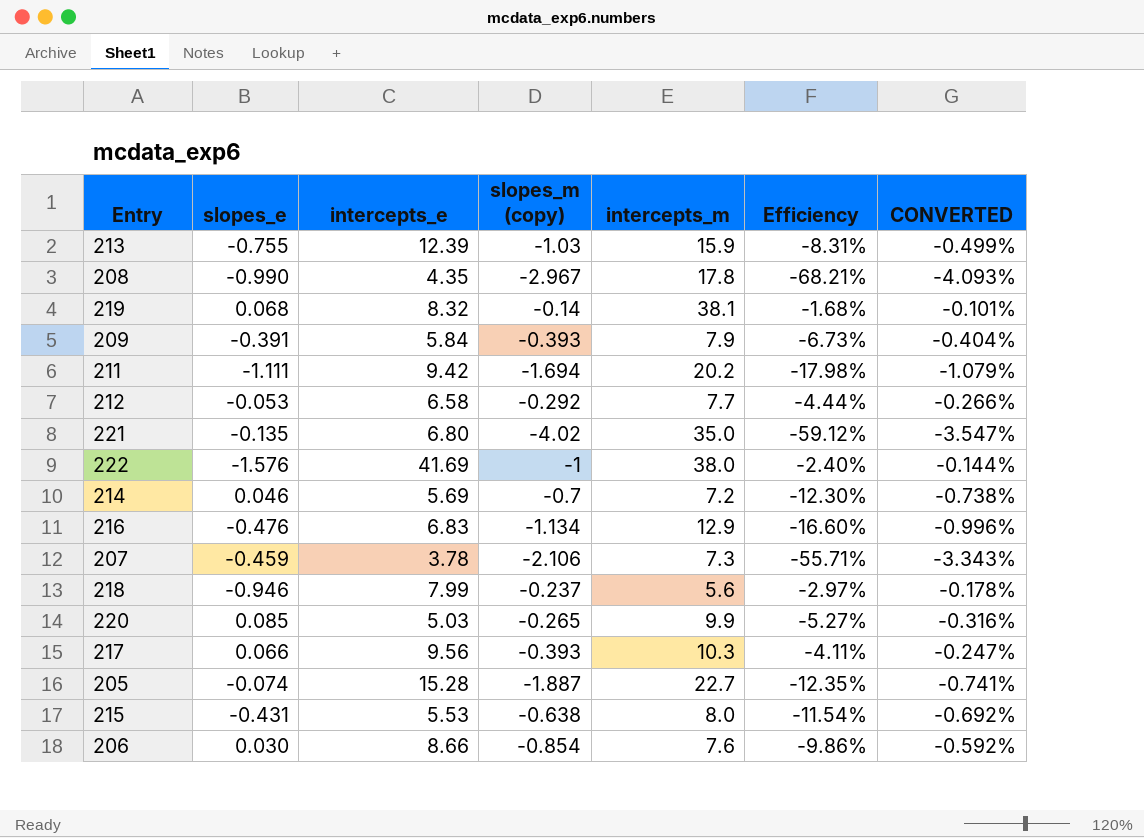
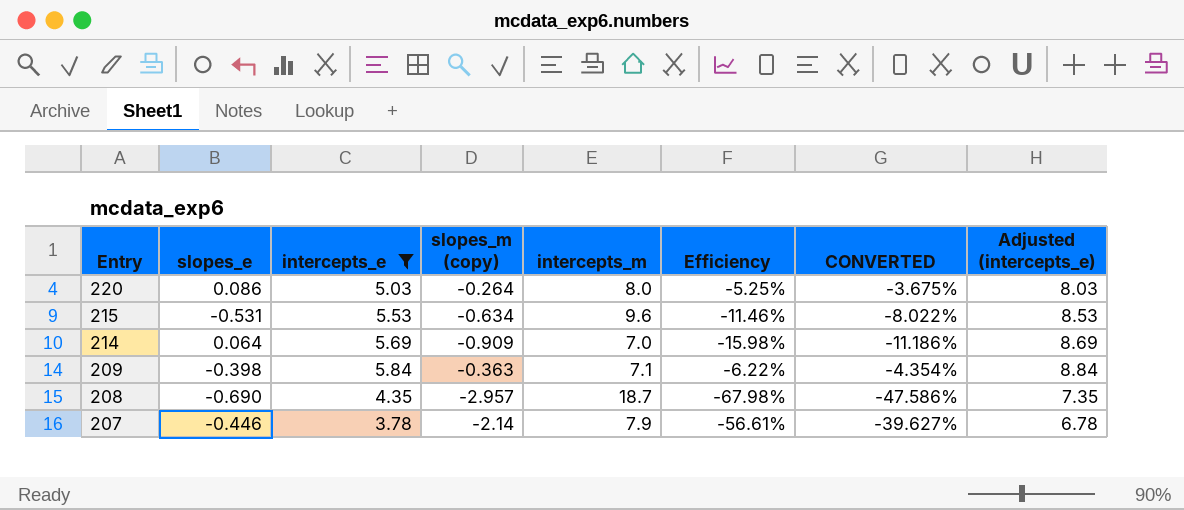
filter: none -> intercepts_e <= 5.84
row order: none -> Entry descending
column CONVERTED | formula: [Efficiency] * 0.06 -> [Efficiency] * 0.7
column Adjusted (intercepts_e) | formula: none -> [intercepts_e] + 3
220 | slopes_e: 0.085 -> 0.086
220 | slopes_m (copy): -0.265 -> -0.264
220 | intercepts_m: 9.9 -> 8.0
220 | Efficiency: -5.27% -> -5.25%
215 | slopes_e: -0.431 -> -0.531
215 | slopes_m (copy): -0.638 -> -0.634
215 | intercepts_m: 8.0 -> 9.6
215 | Efficiency: -11.54% -> -11.46%
214 | slopes_e: 0.046 -> 0.064
214 | slopes_m (copy): -0.7 -> -0.909
214 | intercepts_m: 7.2 -> 7.0
214 | Efficiency: -12.30% -> -15.98%
209 | slopes_e: -0.391 -> -0.398
209 | slopes_m (copy): -0.393 -> -0.363
209 | intercepts_m: 7.9 -> 7.1
209 | Efficiency: -6.73% -> -6.22%
208 | slopes_e: -0.990 -> -0.690
208 | slopes_m (copy): -2.967 -> -2.957
208 | intercepts_m: 17.8 -> 18.7
208 | Efficiency: -68.21% -> -67.98%
207 | slopes_e: -0.459 -> -0.446
207 | slopes_m (copy): -2.106 -> -2.14
207 | intercepts_m: 7.3 -> 7.9
207 | Efficiency: -55.71% -> -56.61%

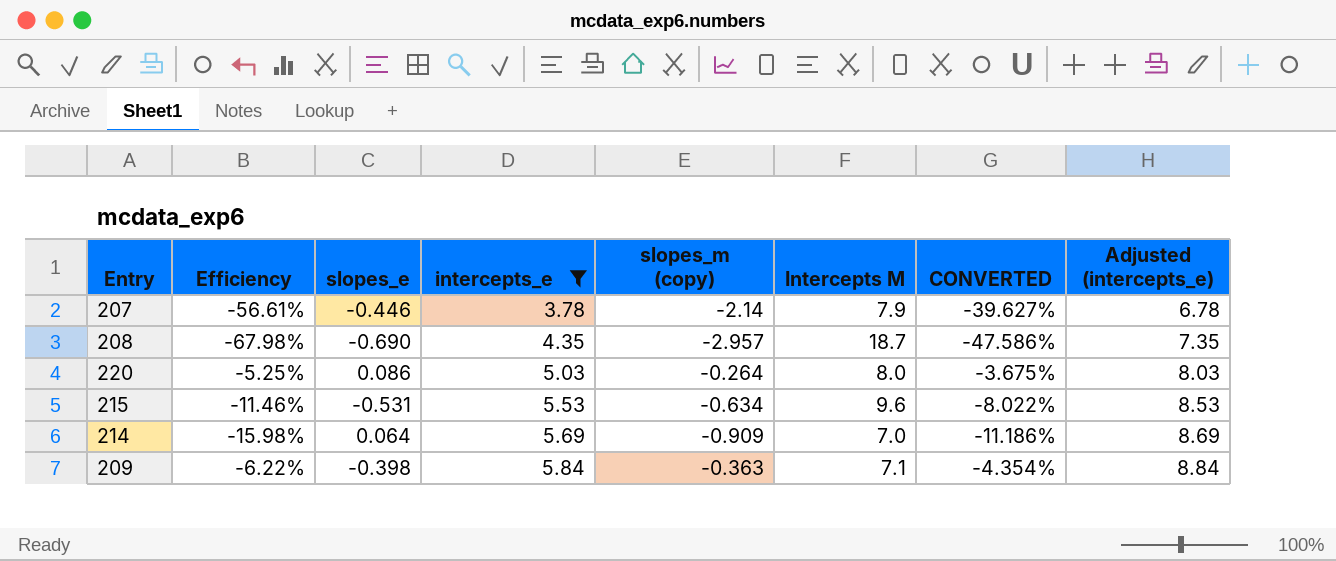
row order: Entry descending -> intercepts_e ascending
column Efficiency | position: 6 -> 2
column name: intercepts_m -> Intercepts M

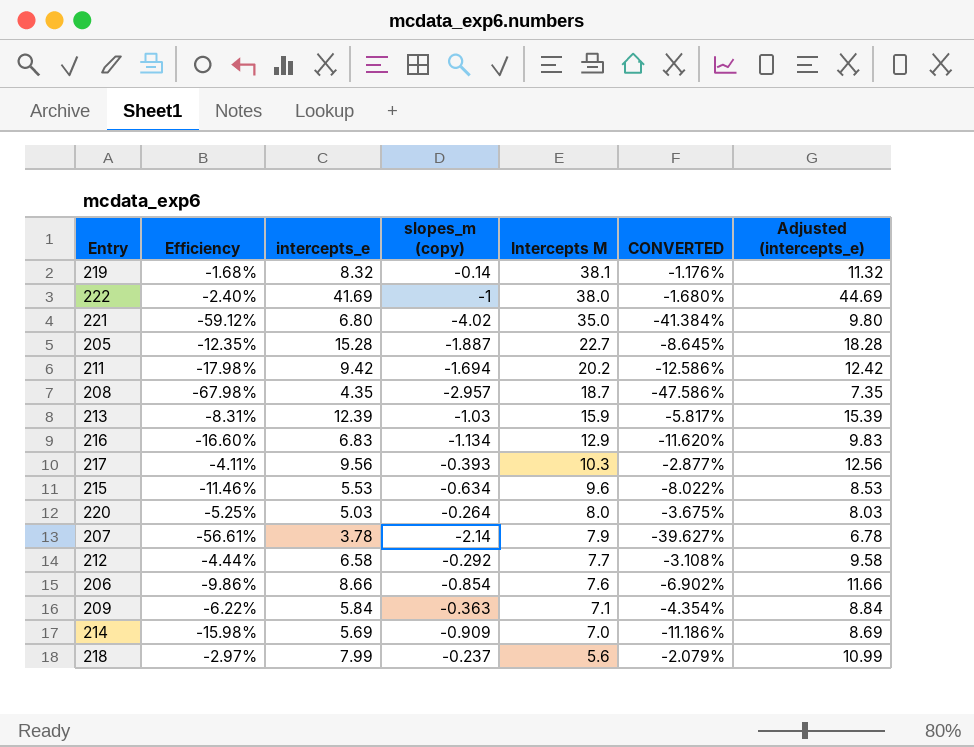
filter: intercepts_e <= 5.84 -> none
row order: intercepts_e ascending -> Intercepts M descending
column slopes_e | position: 3 -> none

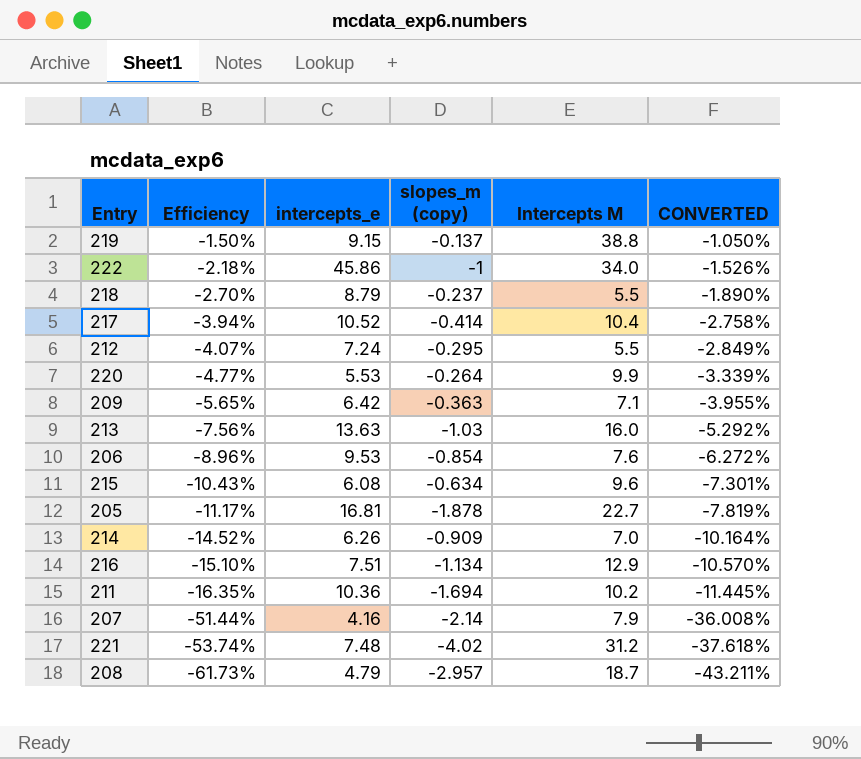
row order: Intercepts M descending -> Efficiency descending
column Adjusted (intercepts_e) | formula: [intercepts_e] + 3 -> none
219 | Efficiency: -1.68% -> -1.50%
219 | intercepts_e: 8.32 -> 9.15
219 | slopes_m (copy): -0.14 -> -0.137
219 | Intercepts M: 38.1 -> 38.8
219 | CONVERTED: -1.176% -> -1.050%
222 | Efficiency: -2.40% -> -2.18%
222 | intercepts_e: 41.69 -> 45.86
222 | Intercepts M: 38.0 -> 34.0
222 | CONVERTED: -1.680% -> -1.526%
218 | Efficiency: -2.97% -> -2.70%
218 | intercepts_e: 7.99 -> 8.79
218 | Intercepts M: 5.6 -> 5.5
218 | CONVERTED: -2.079% -> -1.890%
217 | Efficiency: -4.11% -> -3.94%
217 | intercepts_e: 9.56 -> 10.52
217 | slopes_m (copy): -0.393 -> -0.414
217 | Intercepts M: 10.3 -> 10.4
217 | CONVERTED: -2.877% -> -2.758%
212 | Efficiency: -4.44% -> -4.07%
212 | intercepts_e: 6.58 -> 7.24
212 | slopes_m (copy): -0.292 -> -0.295
212 | Intercepts M: 7.7 -> 5.5
212 | CONVERTED: -3.108% -> -2.849%
220 | Efficiency: -5.25% -> -4.77%
220 | intercepts_e: 5.03 -> 5.53
220 | Intercepts M: 8.0 -> 9.9
220 | CONVERTED: -3.675% -> -3.339%
209 | Efficiency: -6.22% -> -5.65%
209 | intercepts_e: 5.84 -> 6.42
209 | CONVERTED: -4.354% -> -3.955%
213 | Efficiency: -8.31% -> -7.56%
213 | intercepts_e: 12.39 -> 13.63
213 | Intercepts M: 15.9 -> 16.0
213 | CONVERTED: -5.817% -> -5.292%
206 | Efficiency: -9.86% -> -8.96%
206 | intercepts_e: 8.66 -> 9.53
206 | CONVERTED: -6.902% -> -6.272%
215 | Efficiency: -11.46% -> -10.43%
215 | intercepts_e: 5.53 -> 6.08
215 | CONVERTED: -8.022% -> -7.301%
205 | Efficiency: -12.35% -> -11.17%
205 | intercepts_e: 15.28 -> 16.81
205 | slopes_m (copy): -1.887 -> -1.878
205 | CONVERTED: -8.645% -> -7.819%
214 | Efficiency: -15.98% -> -14.52%
214 | intercepts_e: 5.69 -> 6.26
214 | CONVERTED: -11.186% -> -10.164%
216 | Efficiency: -16.60% -> -15.10%
216 | intercepts_e: 6.83 -> 7.51
216 | CONVERTED: -11.620% -> -10.570%
211 | Efficiency: -17.98% -> -16.35%
211 | intercepts_e: 9.42 -> 10.36
211 | Intercepts M: 20.2 -> 10.2
211 | CONVERTED: -12.586% -> -11.445%
207 | Efficiency: -56.61% -> -51.44%
207 | intercepts_e: 3.78 -> 4.16
207 | CONVERTED: -39.627% -> -36.008%
221 | Efficiency: -59.12% -> -53.74%
221 | intercepts_e: 6.80 -> 7.48
221 | Intercepts M: 35.0 -> 31.2
221 | CONVERTED: -41.384% -> -37.618%
208 | Efficiency: -67.98% -> -61.73%
208 | intercepts_e: 4.35 -> 4.79
208 | CONVERTED: -47.586% -> -43.211%

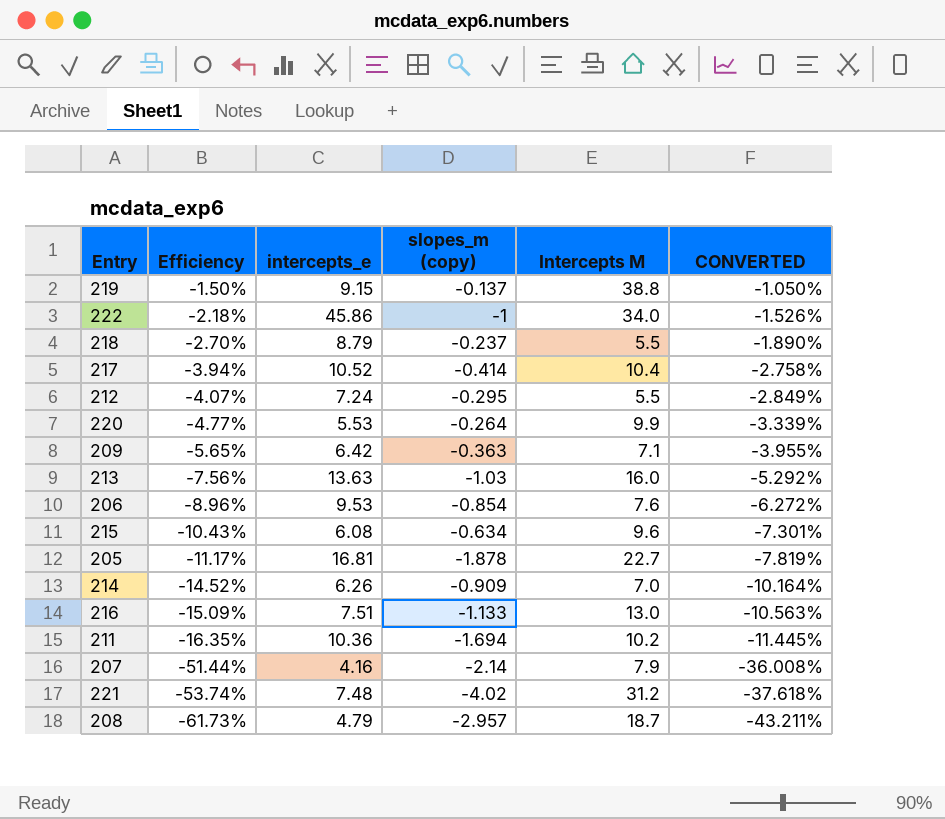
216 | Efficiency: -15.10% -> -15.09%
216 | slopes_m (copy): -1.134 -> -1.133
216 | Intercepts M: 12.9 -> 13.0
216 | CONVERTED: -10.570% -> -10.563%

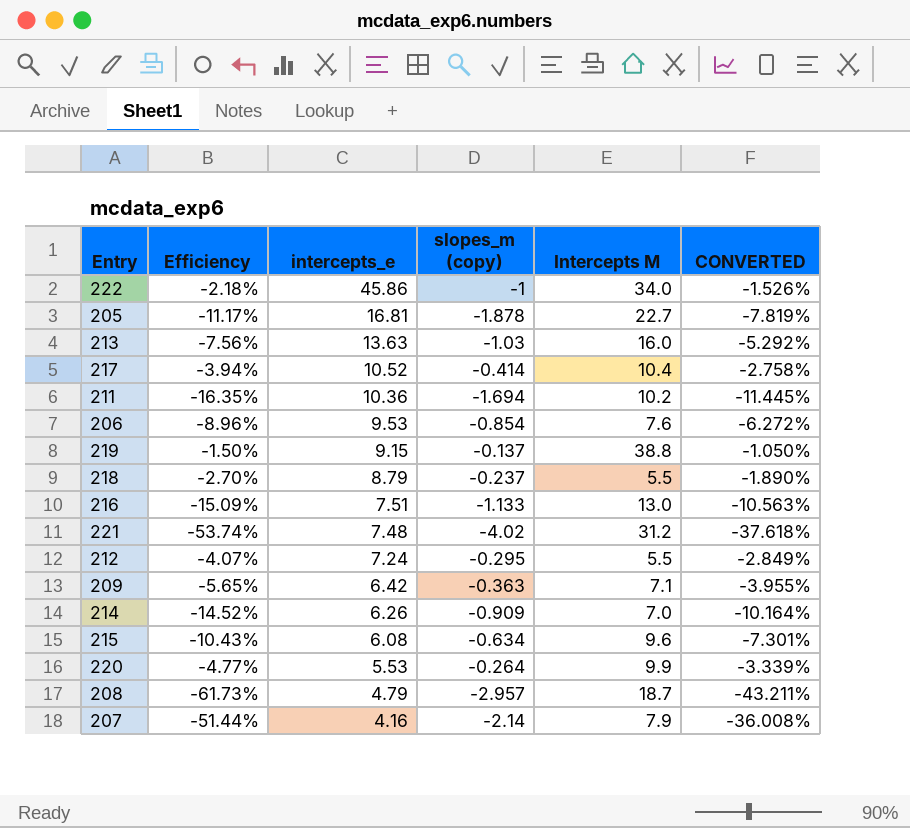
row order: Efficiency descending -> intercepts_e descending

